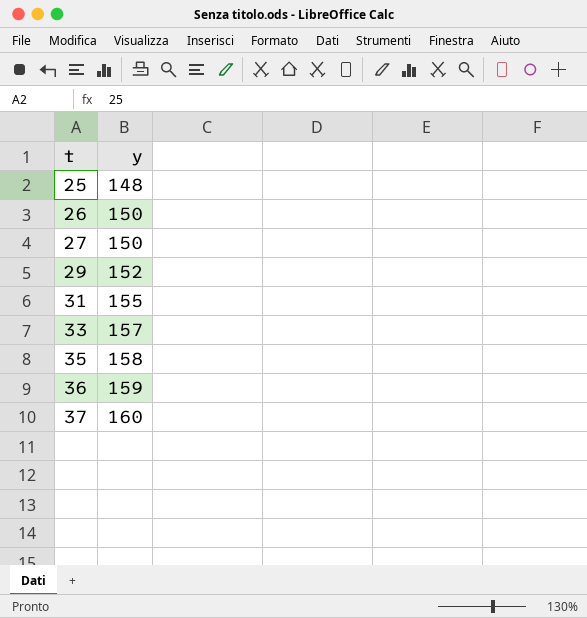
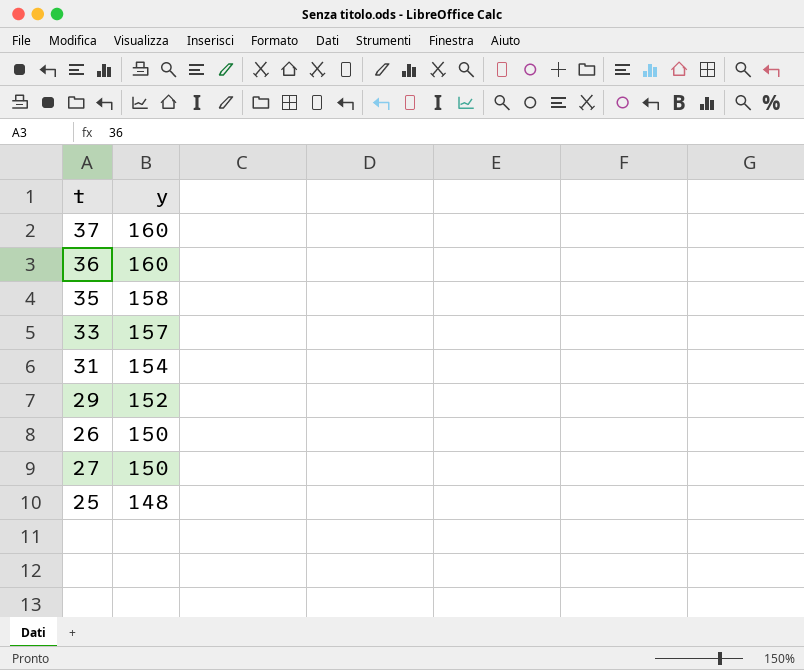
row order: t ascending -> y descending
36 | y: 159 -> 160
31 | y: 155 -> 154

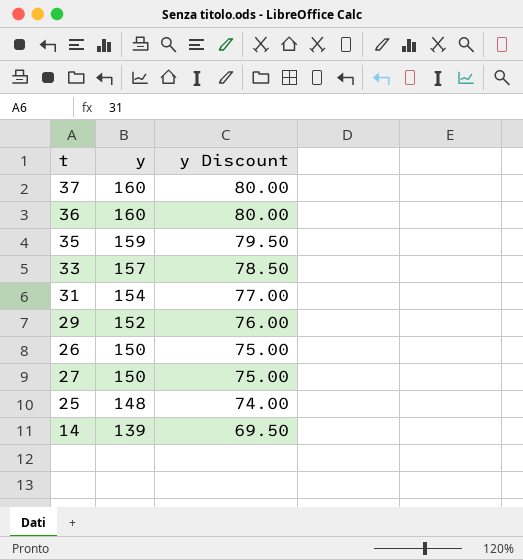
column y Discount | formula: none -> [y] * 0.5
35 | y: 158 -> 159
row 14: none -> 139 | 69.50

